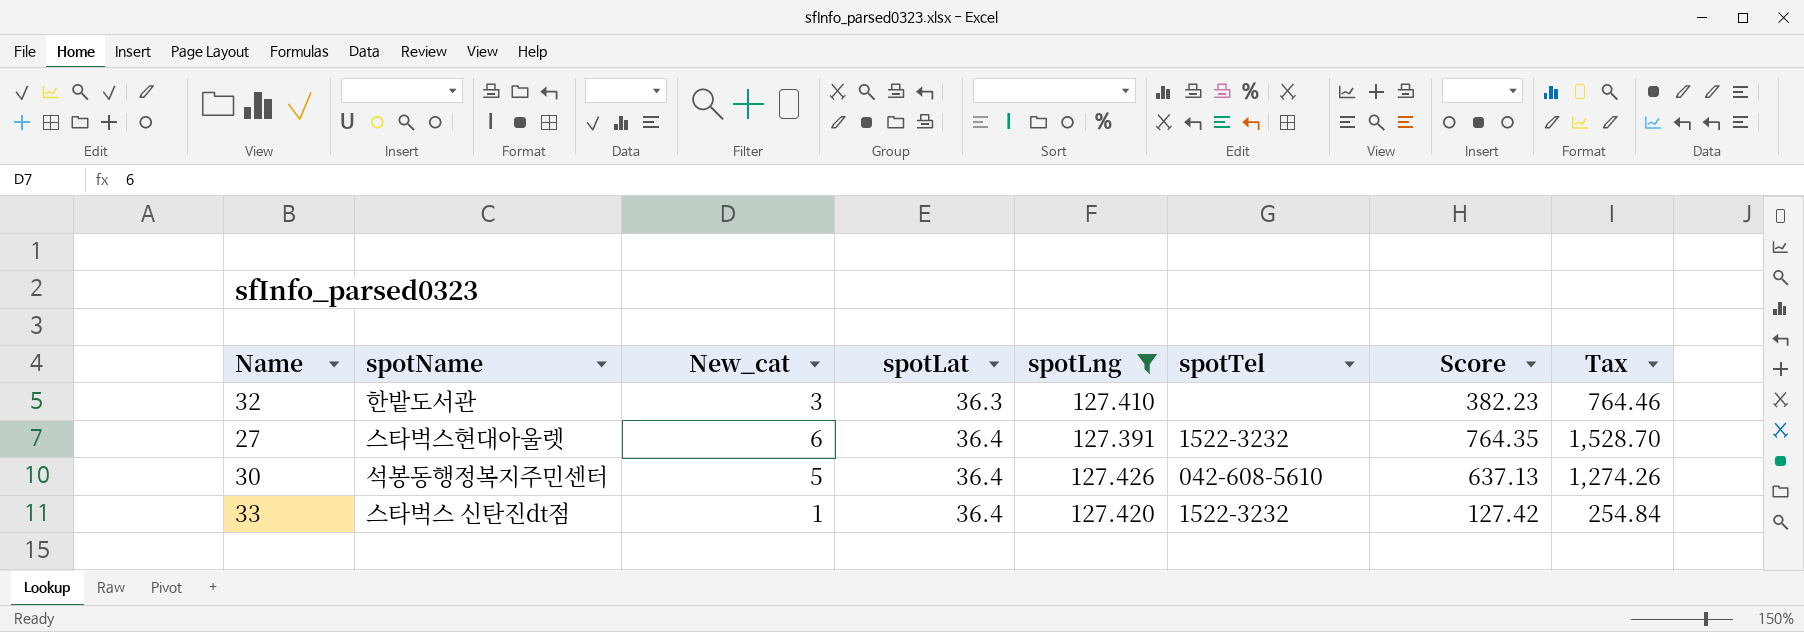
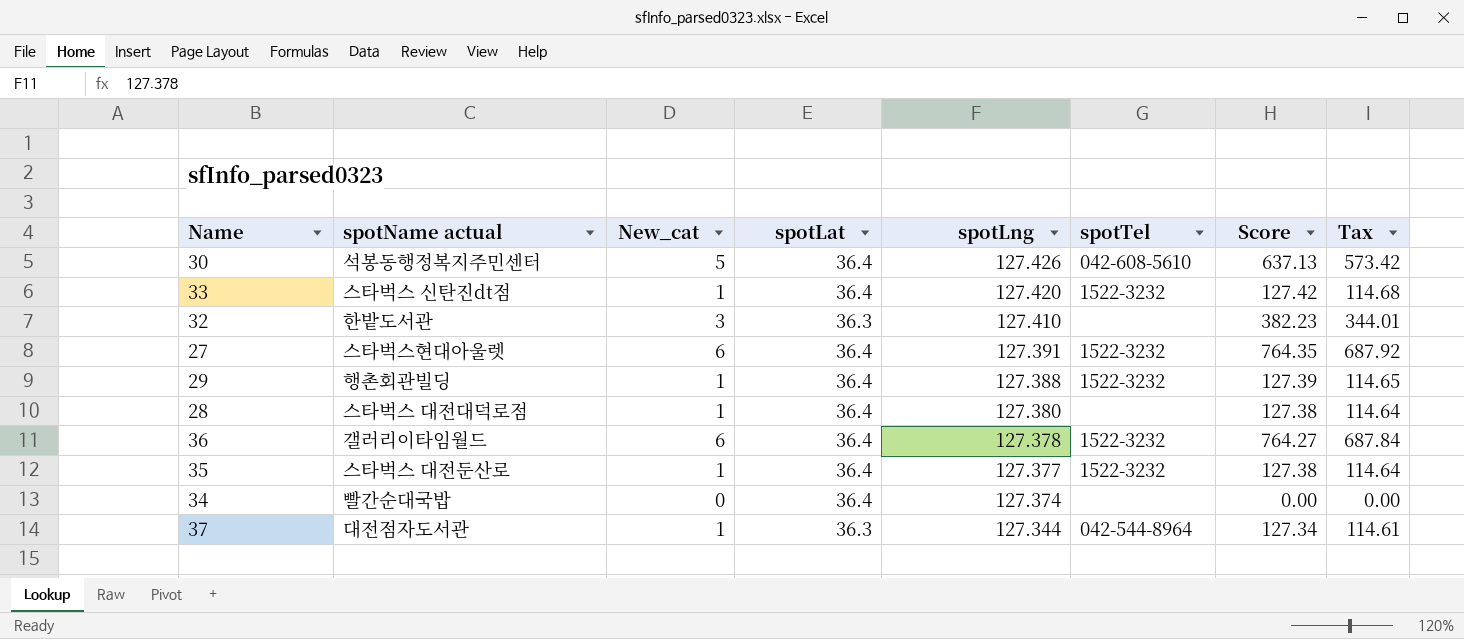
filter: spotLng >= 127.391 -> none
row order: spotLat ascending -> spotLng descending
column name: spotName -> spotName actual
column Tax | formula: [Score] * 2 -> [Score] * 0.9

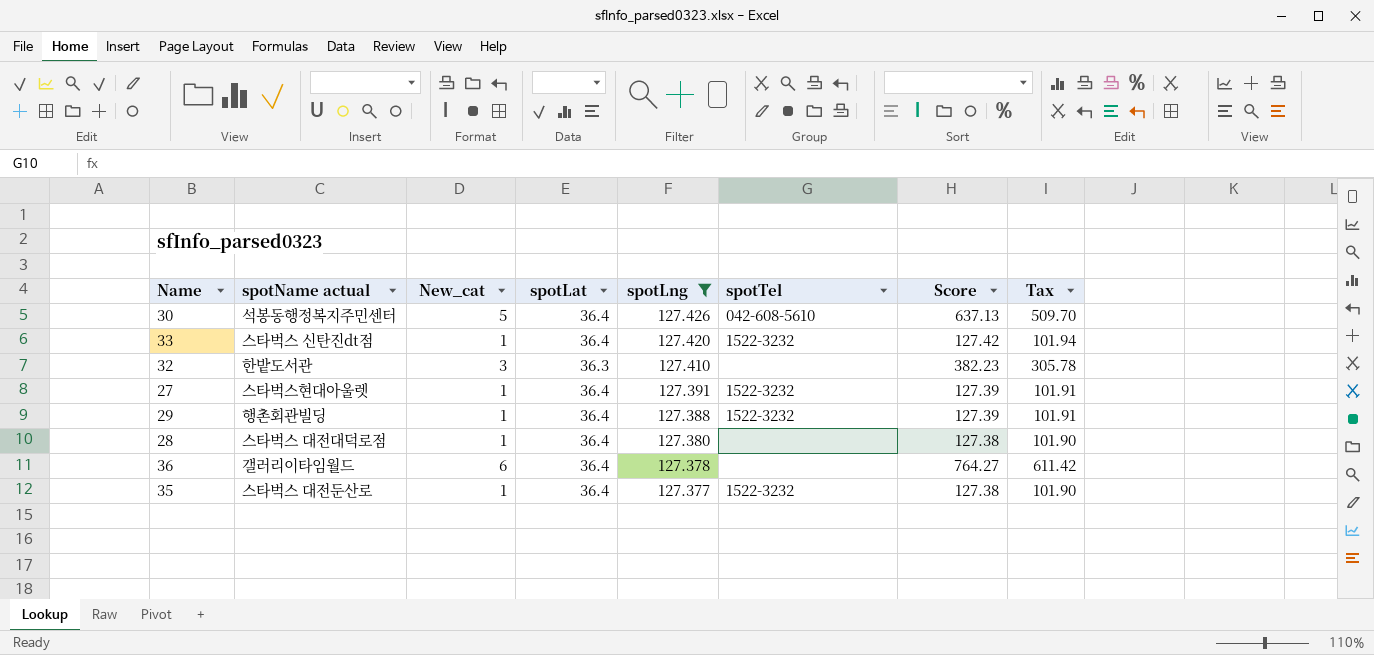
filter: none -> spotLng >= 127.377
column Tax | formula: [Score] * 0.9 -> [Score] * 0.8
27 | New_cat: 6 -> 1
27 | Score: 764.35 -> 127.39
36 | spotTel: 1522-3232 -> none

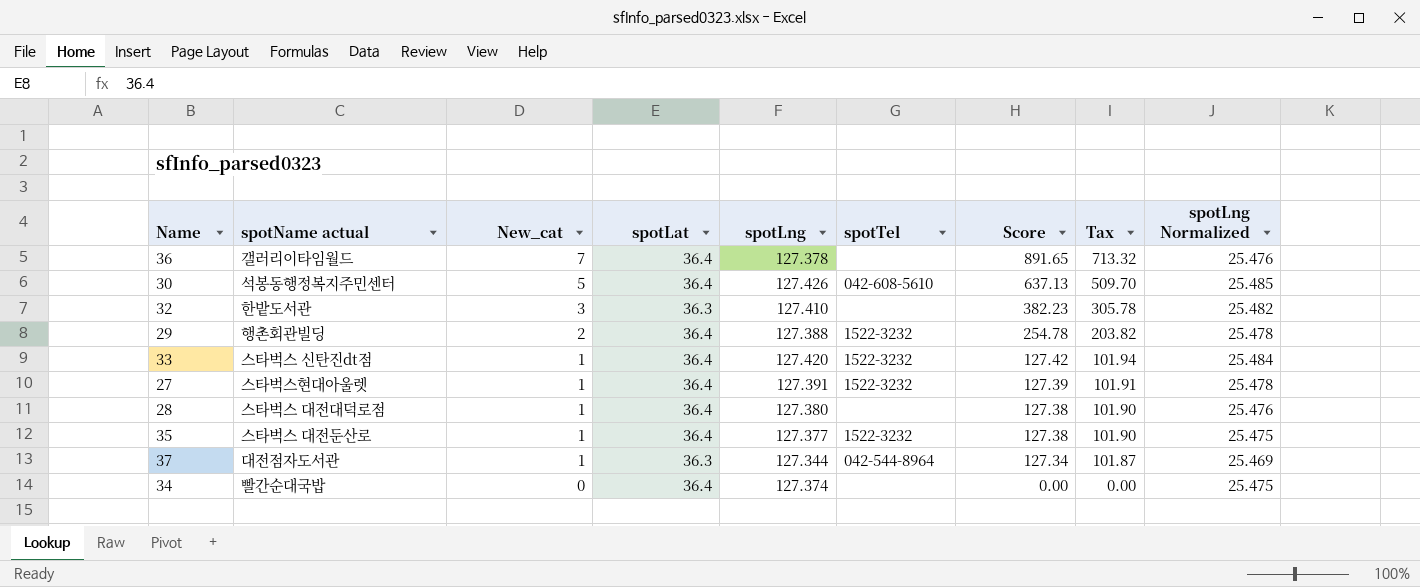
filter: spotLng >= 127.377 -> none
row order: spotLng descending -> New_cat descending
column spotLng Normalized | formula: none -> [spotLng] * 0.2
36 | New_cat: 6 -> 7
36 | Score: 764.27 -> 891.65
36 | Tax: 611.42 -> 713.32
29 | New_cat: 1 -> 2
29 | Score: 127.39 -> 254.78
29 | Tax: 101.91 -> 203.82

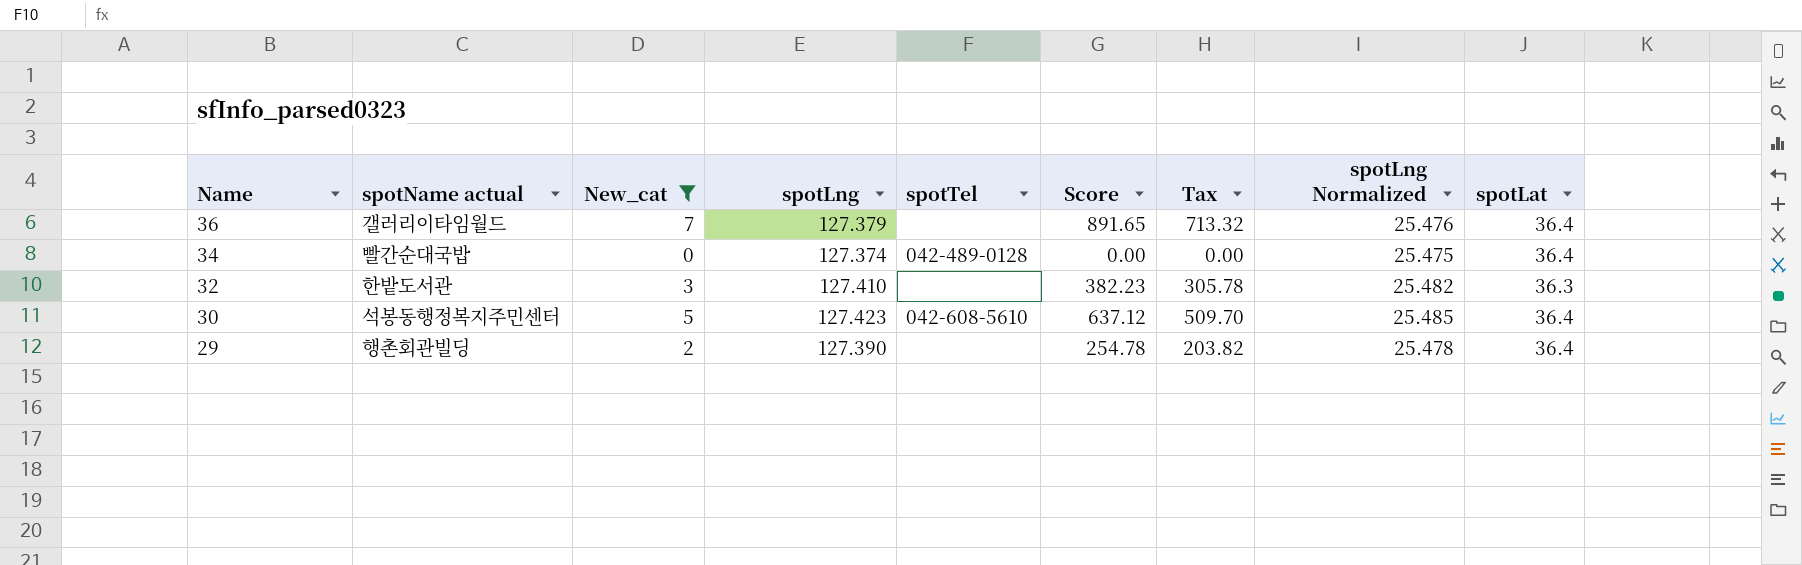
filter: none -> New_cat != 1
row order: New_cat descending -> Name descending
column spotLat | position: 4 -> 9
36 | spotLng: 127.378 -> 127.379
34 | spotTel: none -> 042-489-0128
30 | spotLng: 127.426 -> 127.423
30 | Score: 637.13 -> 637.12
29 | spotLng: 127.388 -> 127.390
29 | spotTel: 1522-3232 -> none

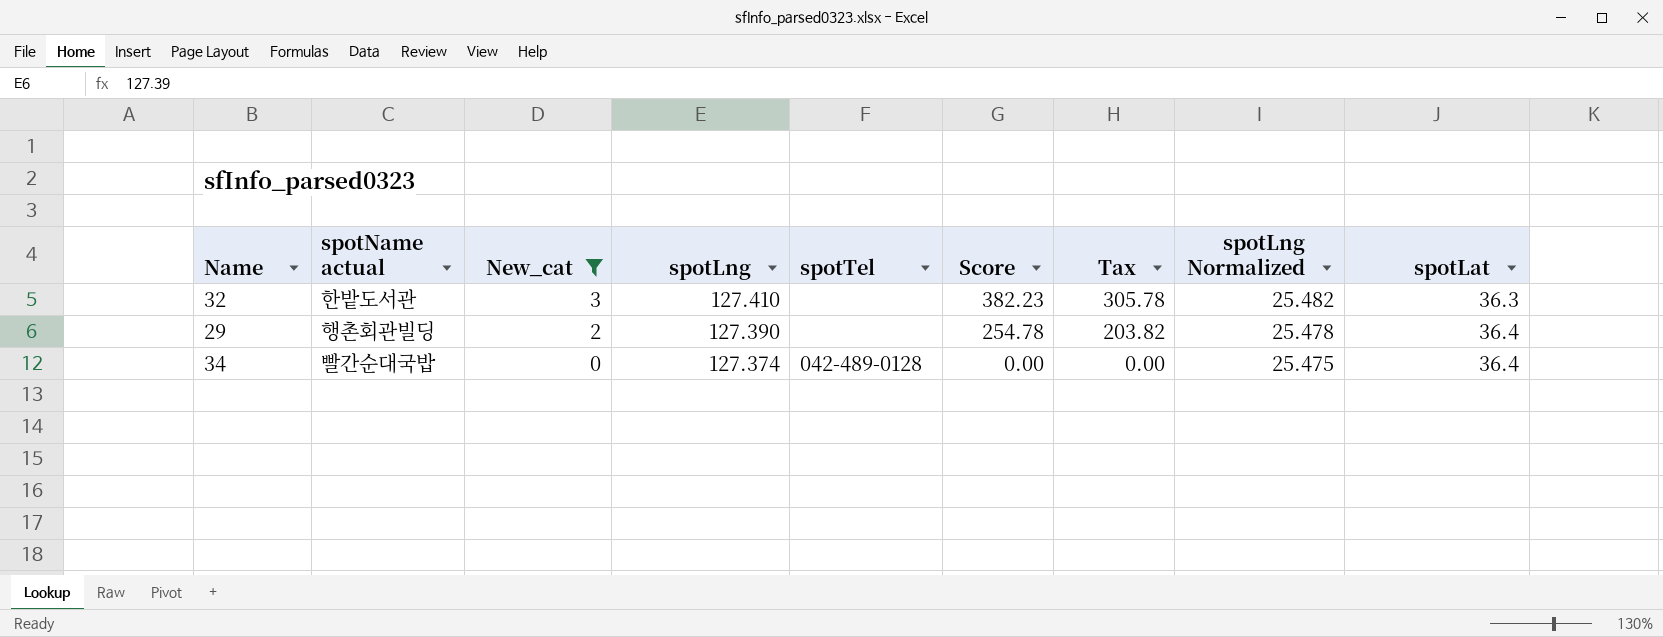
row order: Name descending -> New_cat descending
row 36: 갤러리이타임월드 | 7 | 127.379 | none | 891.65 | 713.32 | 25.476 | 36.4 -> none
row 30: 석봉동행정복지주민센터 | 5 | 127.423 | 042-608-5610 | 637.12 | 509.70 | 25.485 | 36.4 -> none

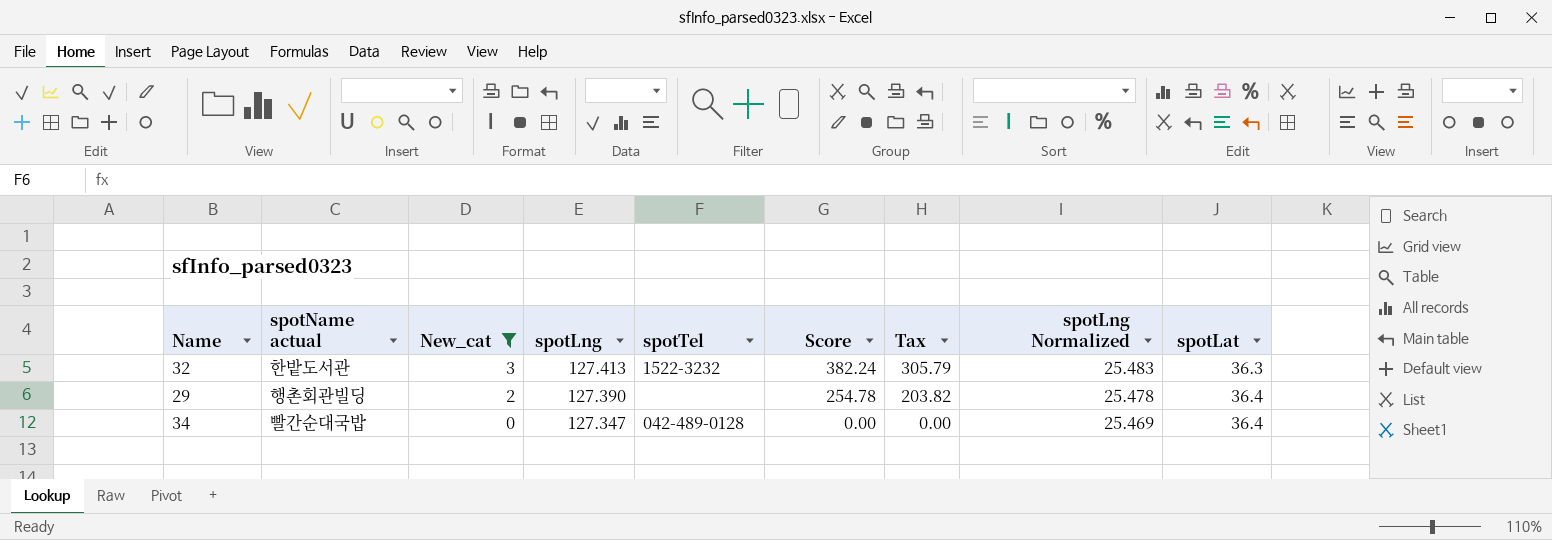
32 | spotLng: 127.410 -> 127.413
32 | spotTel: none -> 1522-3232
32 | Score: 382.23 -> 382.24
32 | Tax: 305.78 -> 305.79
32 | spotLng Normalized: 25.482 -> 25.483
34 | spotLng: 127.374 -> 127.347
34 | spotLng Normalized: 25.475 -> 25.469

